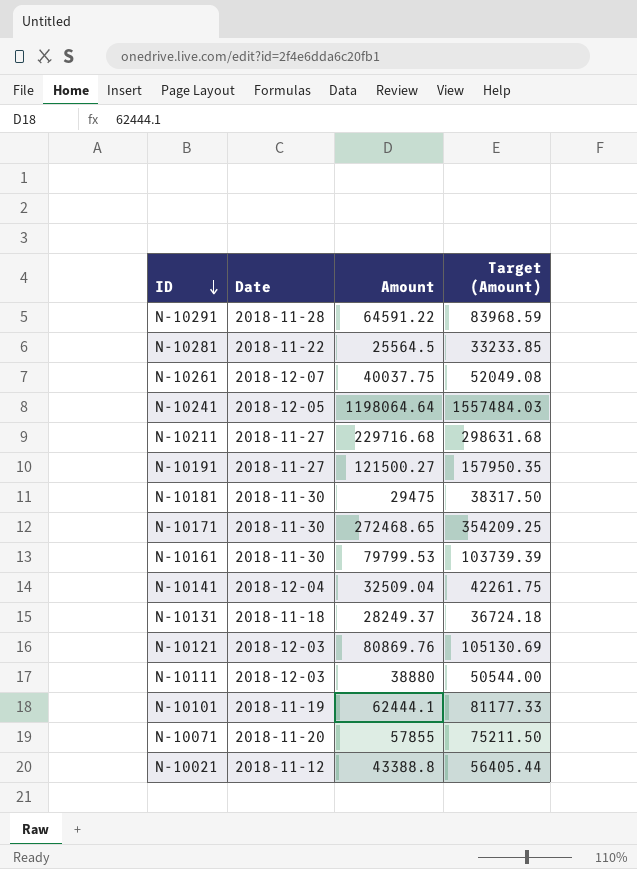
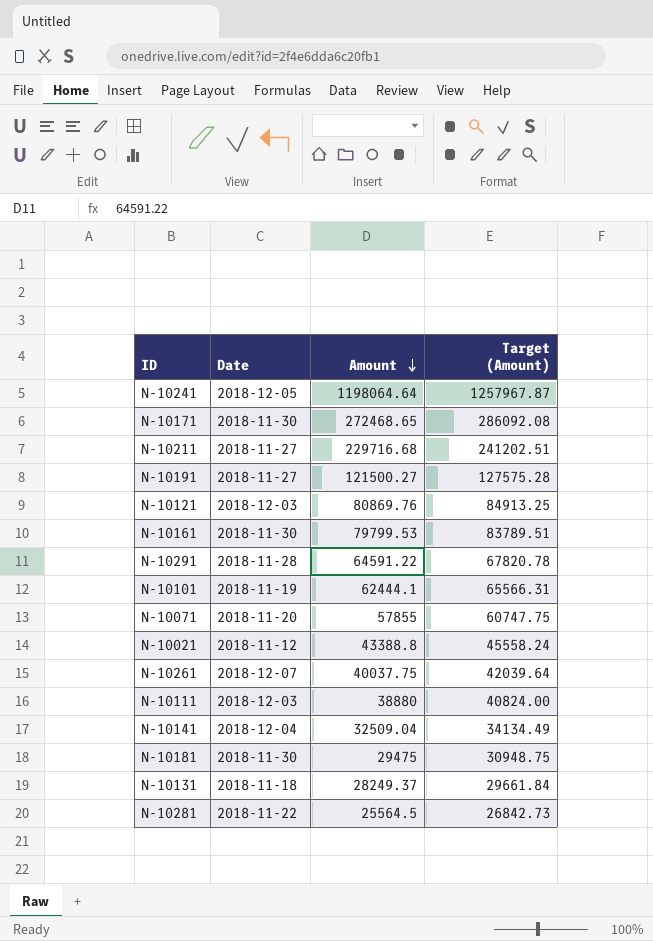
row order: ID descending -> Amount descending
column Target (Amount) | formula: [Amount] * 1.3 -> [Amount] * 1.05

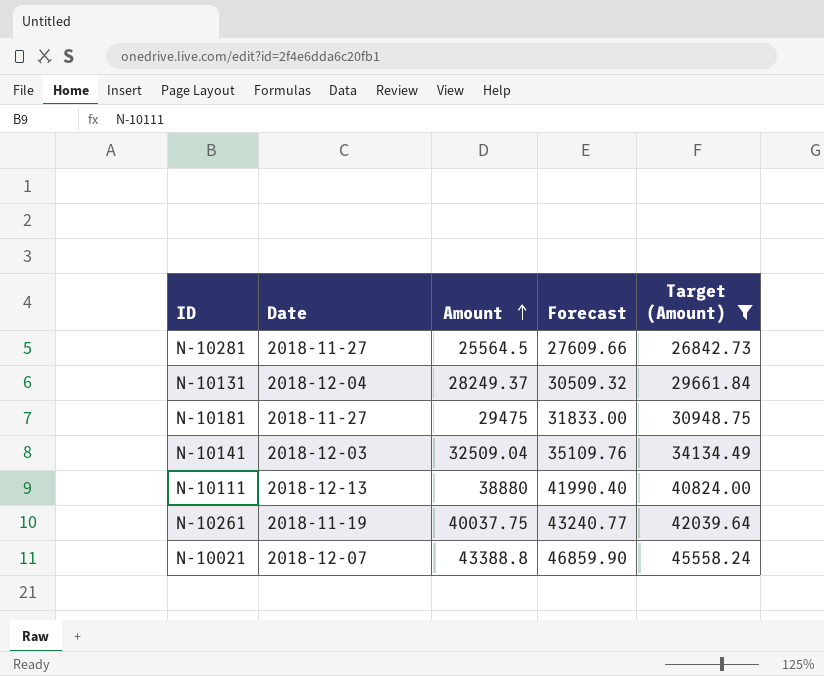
filter: none -> Target (Amount) <= 45558.24
row order: Amount descending -> Amount ascending
column Forecast | formula: none -> [Amount] * 1.08
N-10281 | Date: 2018-11-22 -> 2018-11-27
N-10131 | Date: 2018-11-18 -> 2018-12-04
N-10181 | Date: 2018-11-30 -> 2018-11-27
N-10141 | Date: 2018-12-04 -> 2018-12-03
N-10111 | Date: 2018-12-03 -> 2018-12-13
N-10261 | Date: 2018-12-07 -> 2018-11-19
N-10021 | Date: 2018-11-12 -> 2018-12-07

